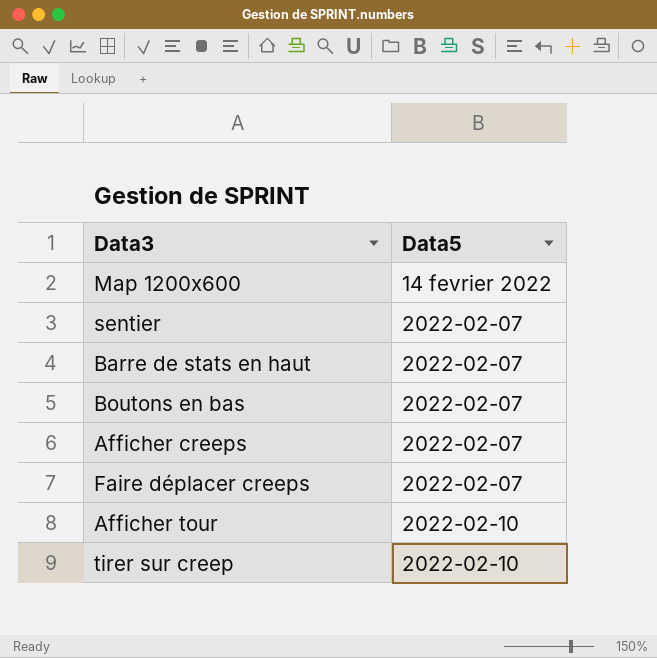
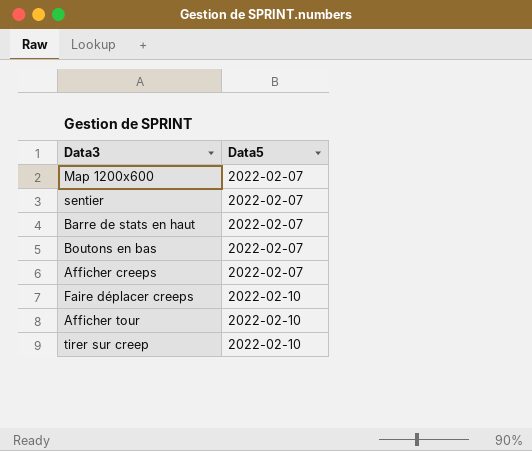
Map 1200x600 | Data5: 14 fevrier 2022 -> 2022-02-07
Faire déplacer creeps | Data5: 2022-02-07 -> 2022-02-10

